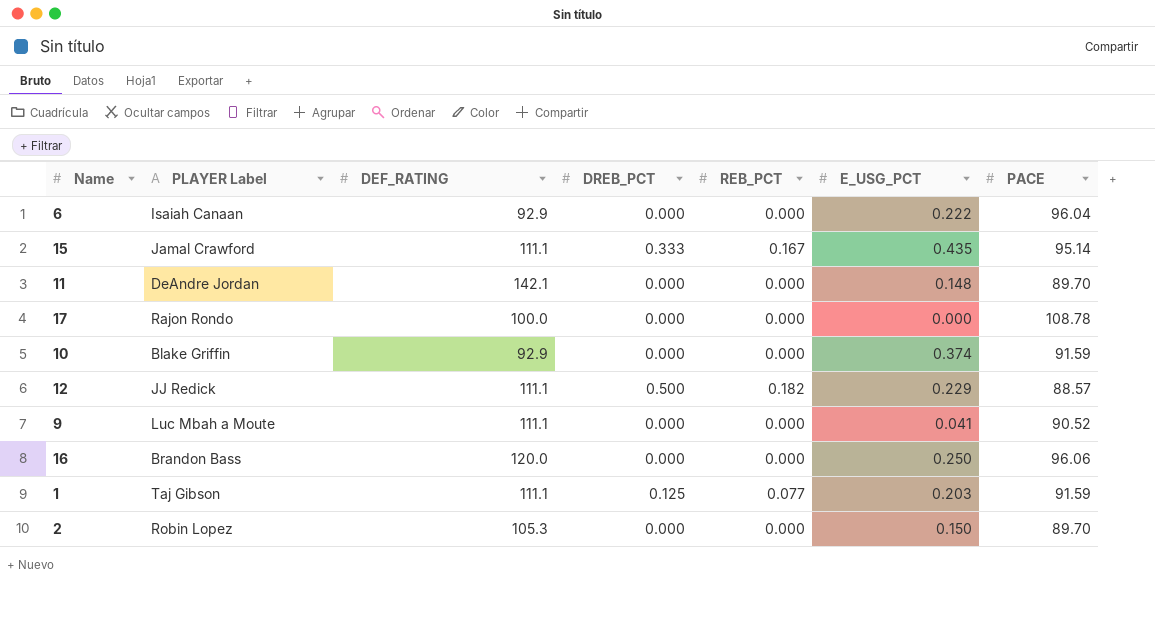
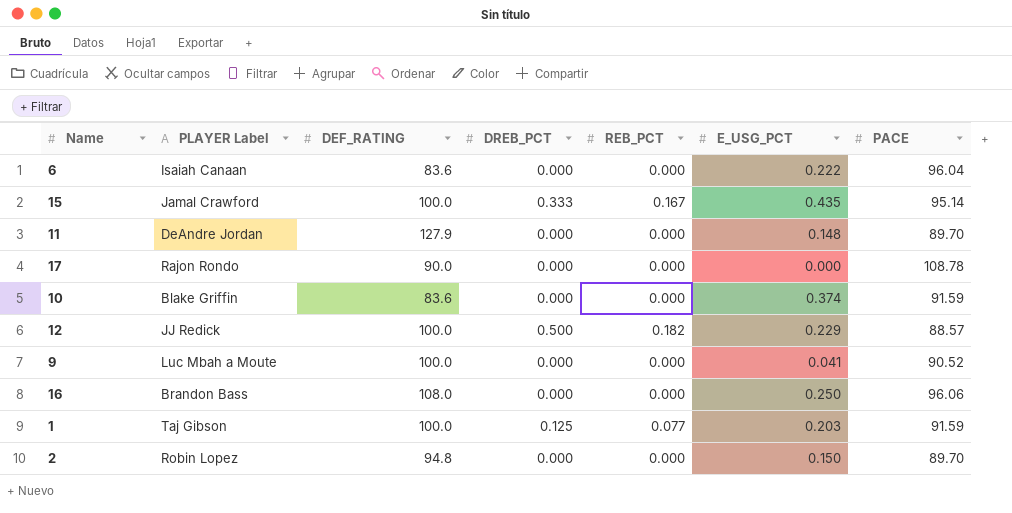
6 | DEF_RATING: 92.9 -> 83.6
15 | DEF_RATING: 111.1 -> 100.0
11 | DEF_RATING: 142.1 -> 127.9
17 | DEF_RATING: 100.0 -> 90.0
10 | DEF_RATING: 92.9 -> 83.6
12 | DEF_RATING: 111.1 -> 100.0
9 | DEF_RATING: 111.1 -> 100.0
16 | DEF_RATING: 120.0 -> 108.0
1 | DEF_RATING: 111.1 -> 100.0
2 | DEF_RATING: 105.3 -> 94.8

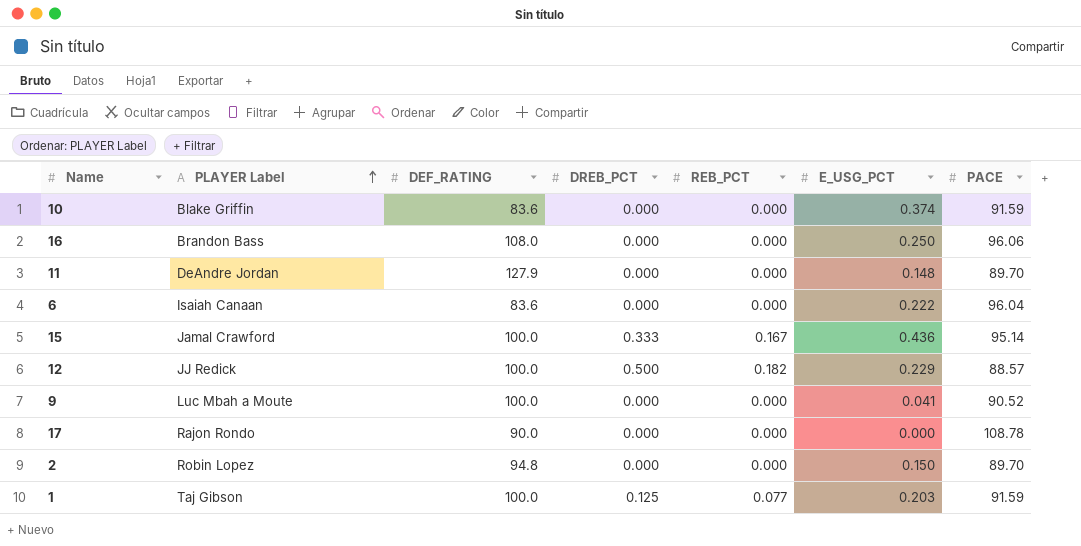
row order: none -> PLAYER Label ascending
15 | E_USG_PCT: 0.435 -> 0.436

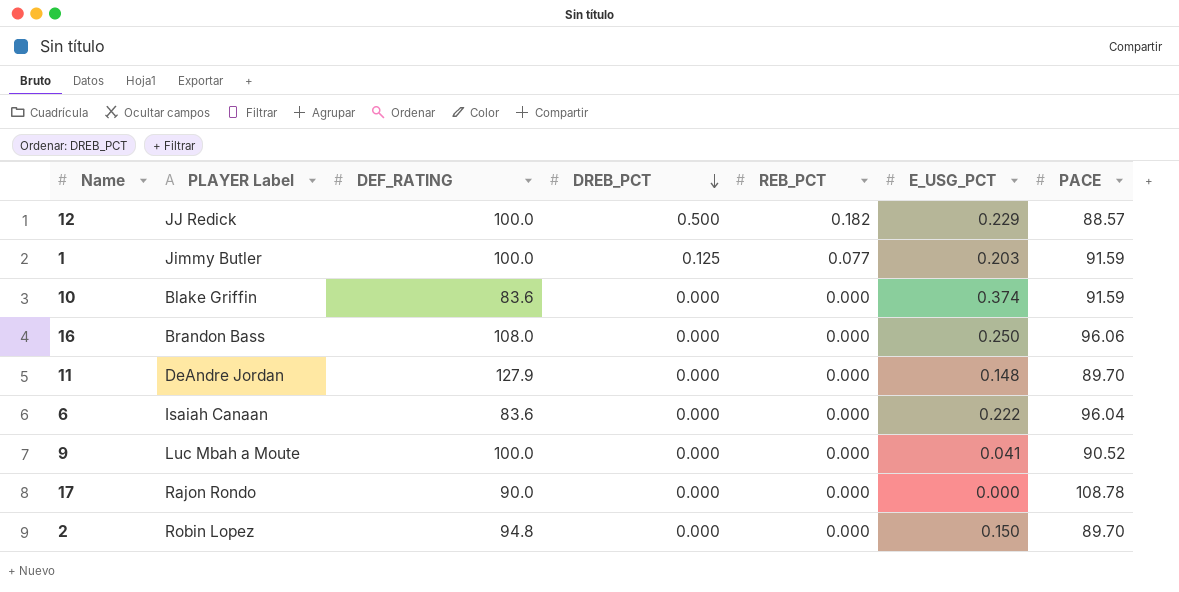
row order: PLAYER Label ascending -> DREB_PCT descending
row 15: Jamal Crawford | 100.0 | 0.333 | 0.167 | 0.436 | 95.14 -> none
1 | PLAYER Label: Taj Gibson -> Jimmy Butler

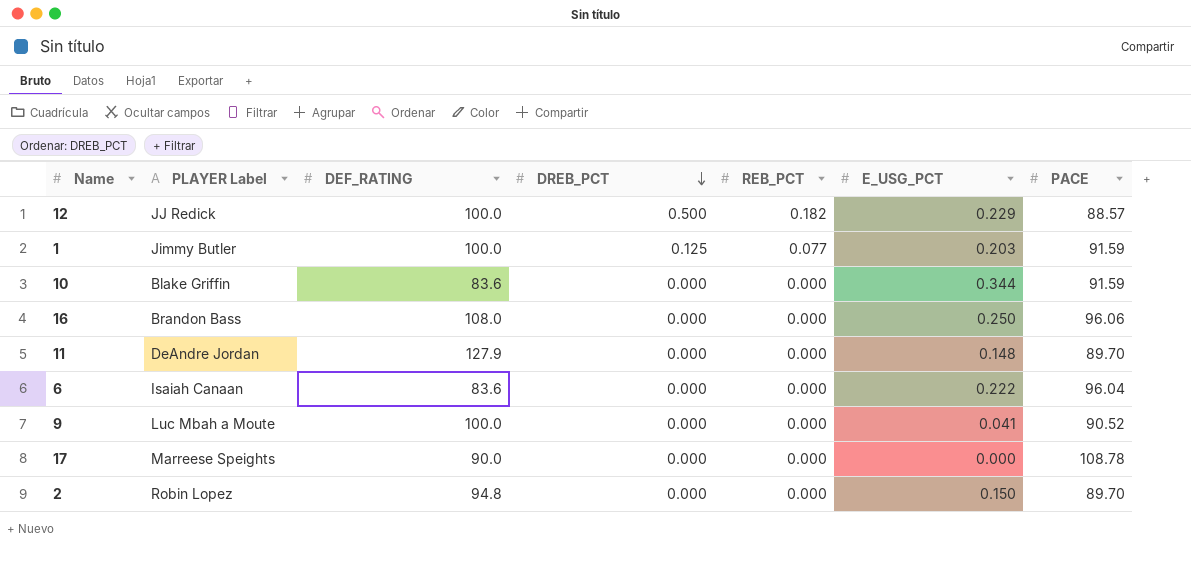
10 | E_USG_PCT: 0.374 -> 0.344
17 | PLAYER Label: Rajon Rondo -> Marreese Speights

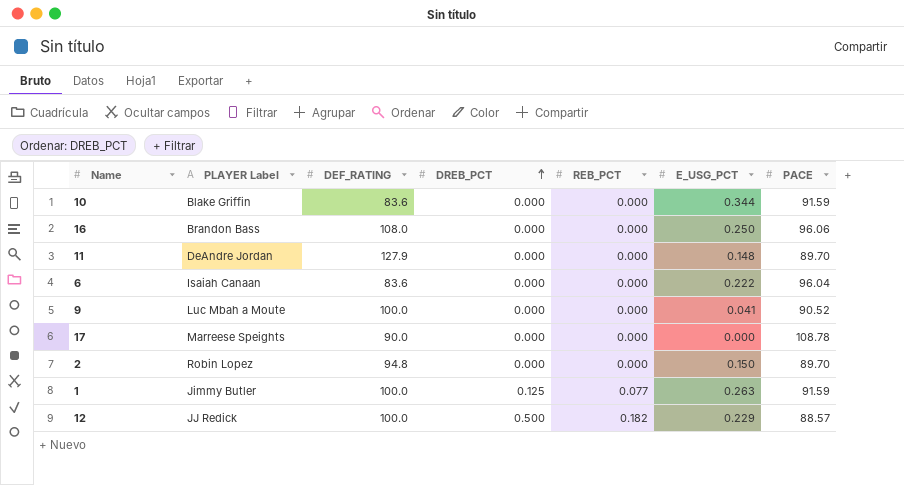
row order: DREB_PCT descending -> DREB_PCT ascending
1 | E_USG_PCT: 0.203 -> 0.263

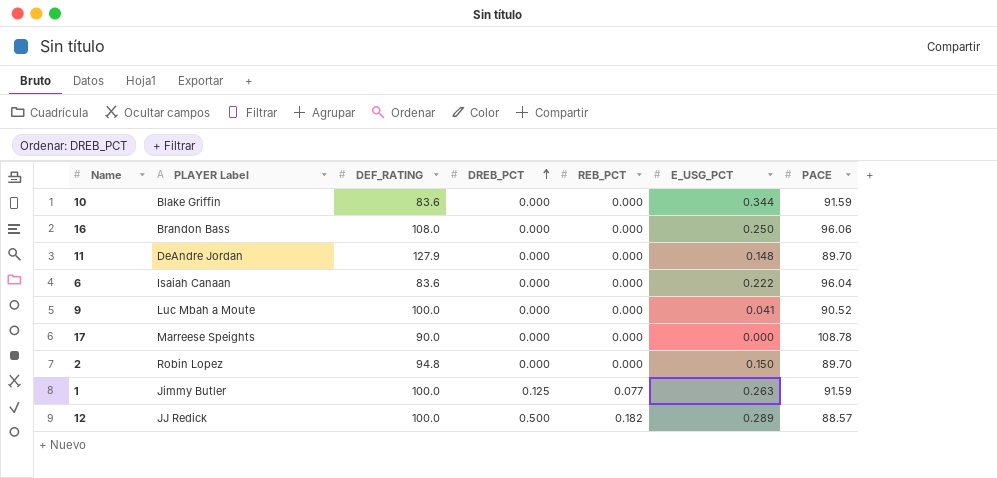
12 | E_USG_PCT: 0.229 -> 0.289

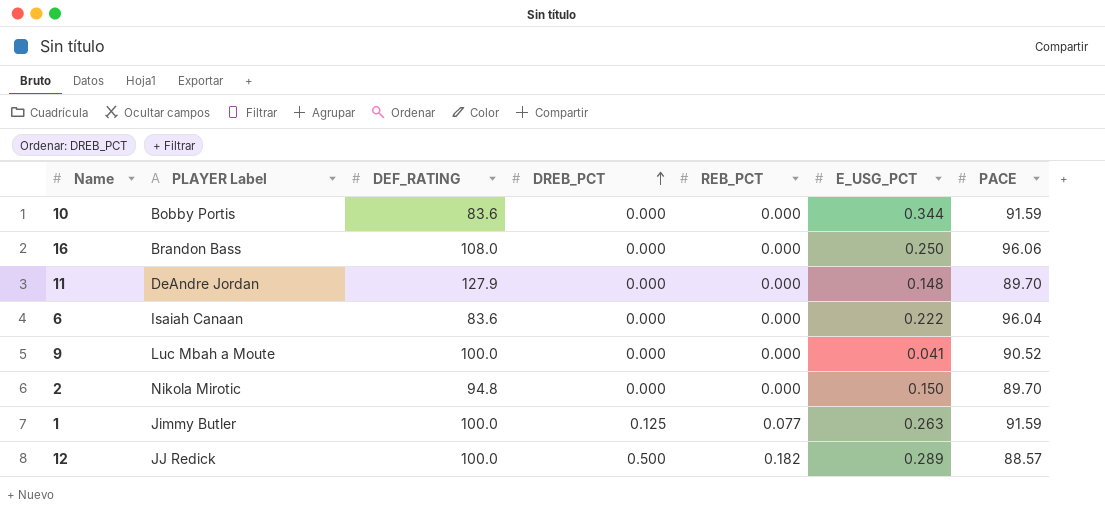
row 17: Marreese Speights | 90.0 | 0.000 | 0.000 | 0.000 | 108.78 -> none
10 | PLAYER Label: Blake Griffin -> Bobby Portis
2 | PLAYER Label: Robin Lopez -> Nikola Mirotic

